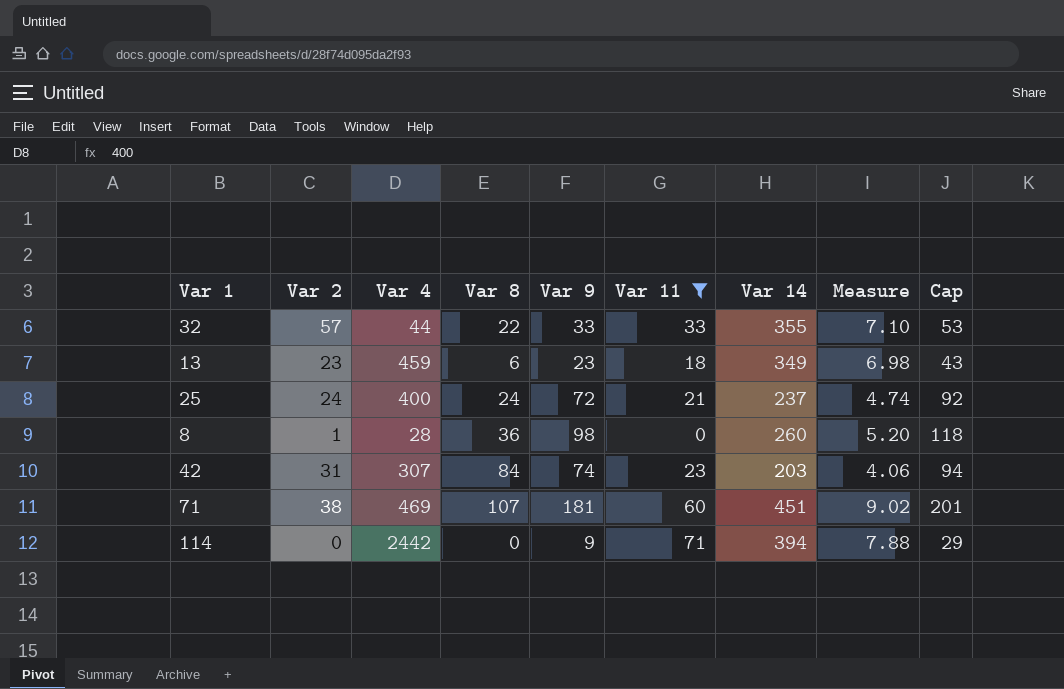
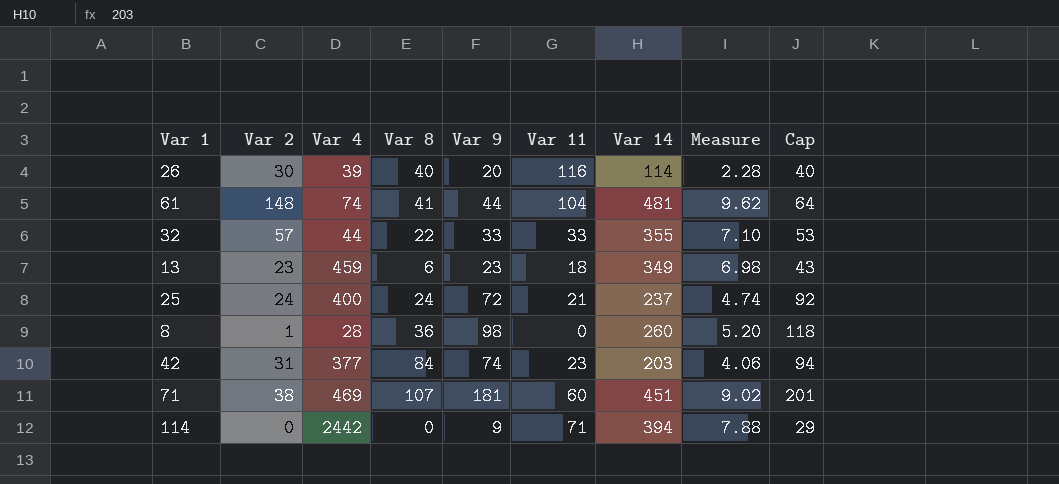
filter: Var 11 <= 71 -> none
42 | Var 4: 307 -> 377

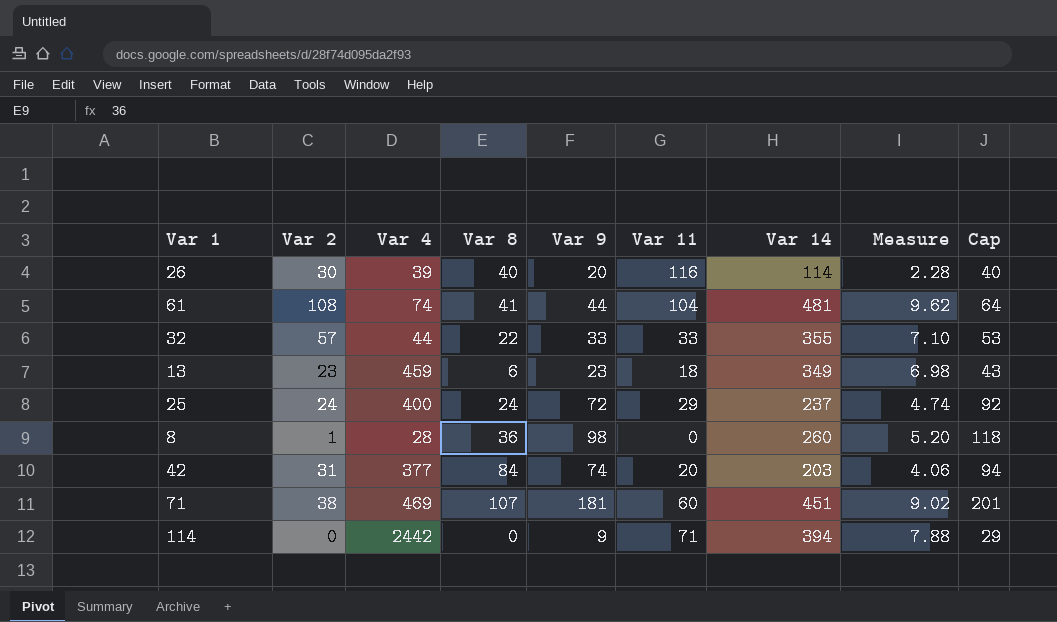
61 | Var 2: 148 -> 108
25 | Var 11: 21 -> 29
42 | Var 11: 23 -> 20

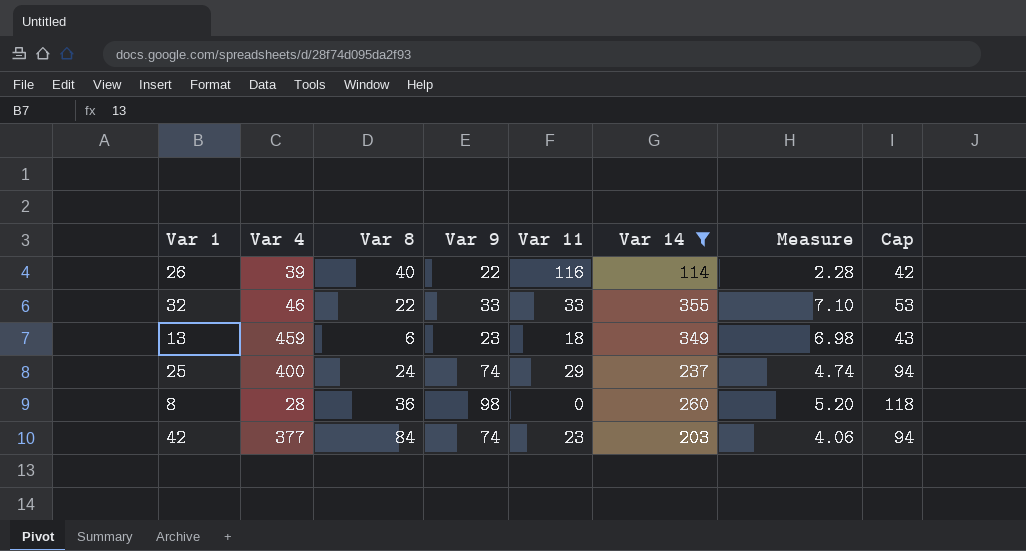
filter: none -> Var 14 <= 355
column Var 2 | position: 2 -> none
26 | Var 9: 20 -> 22
26 | Cap: 40 -> 42
32 | Var 4: 44 -> 46
25 | Var 9: 72 -> 74
25 | Cap: 92 -> 94
42 | Var 11: 20 -> 23

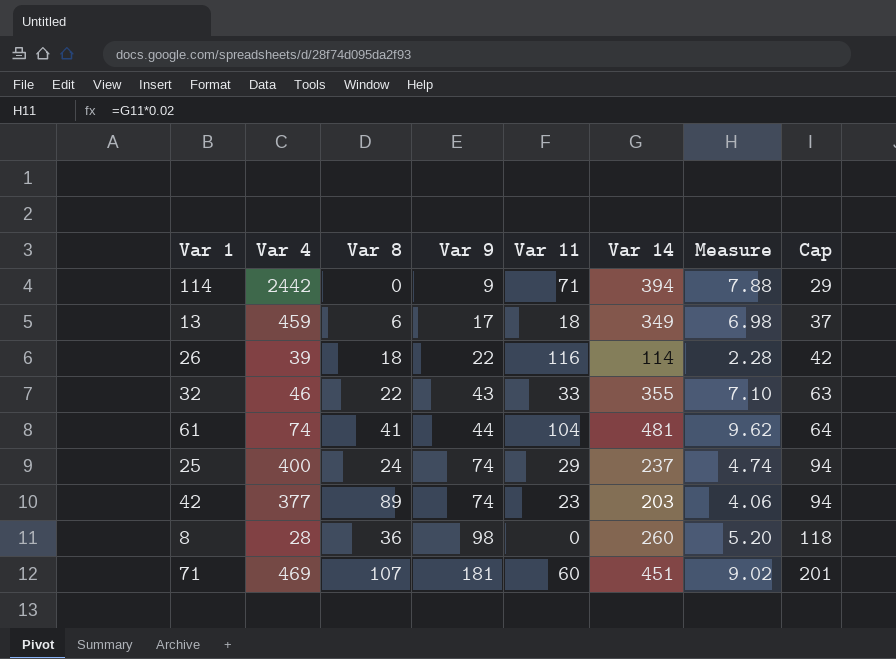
filter: Var 14 <= 355 -> none
row order: none -> Var 9 ascending
13 | Var 9: 23 -> 17
13 | Cap: 43 -> 37
26 | Var 8: 40 -> 18
32 | Var 9: 33 -> 43
32 | Cap: 53 -> 63
42 | Var 8: 84 -> 89

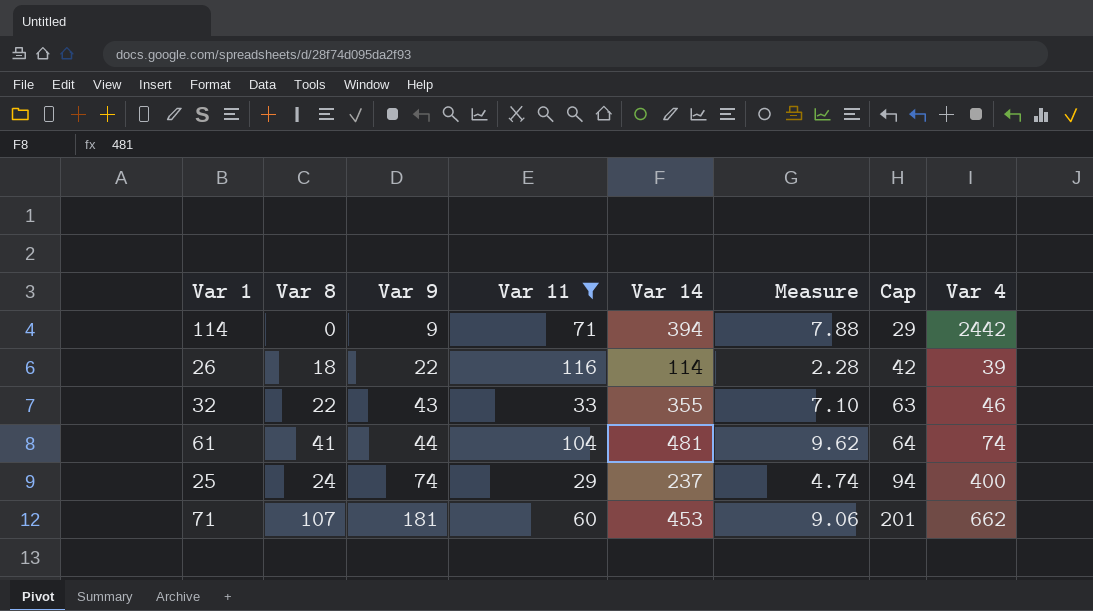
filter: none -> Var 11 >= 29
column Var 4 | position: 2 -> 8
71 | Var 14: 451 -> 453
71 | Measure: 9.02 -> 9.06
71 | Var 4: 469 -> 662

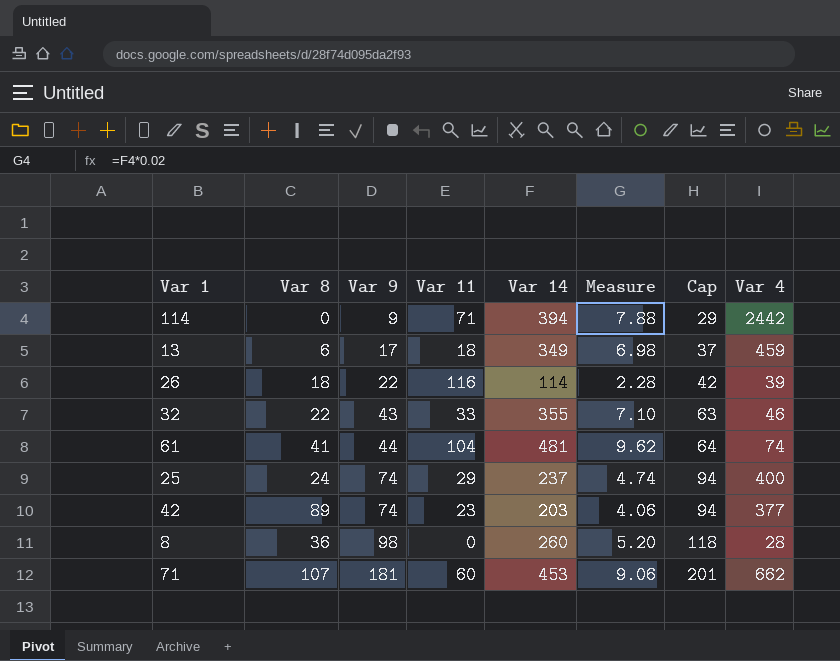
filter: Var 11 >= 29 -> none

